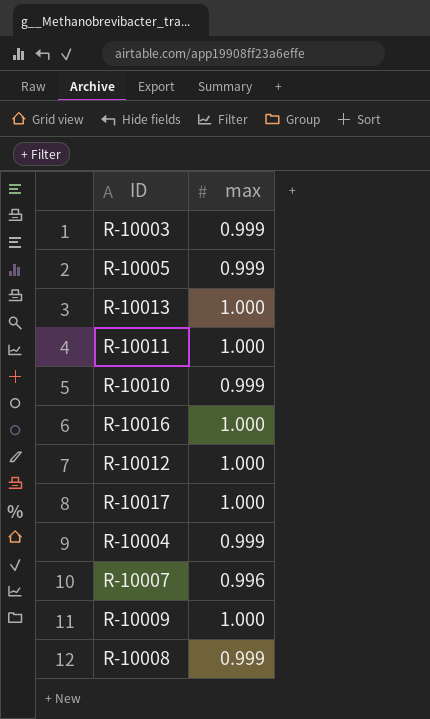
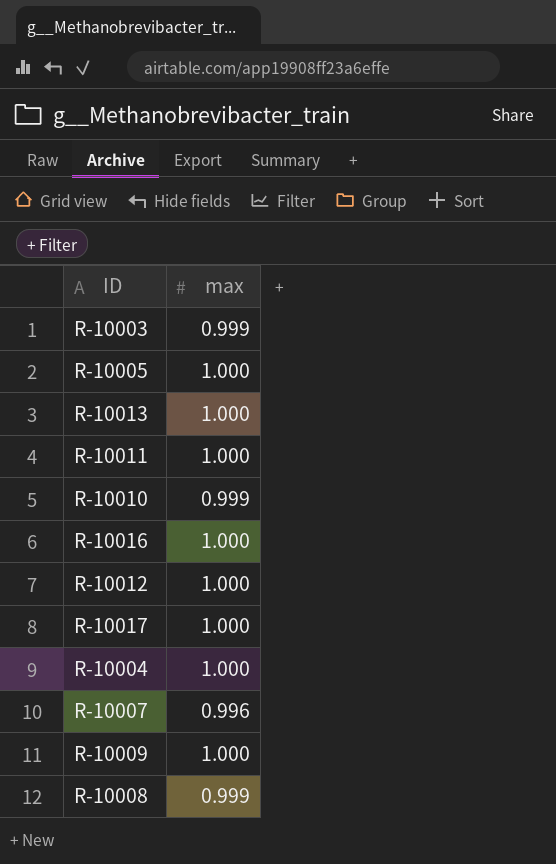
R-10005 | max: 0.999 -> 1.000
R-10004 | max: 0.999 -> 1.000

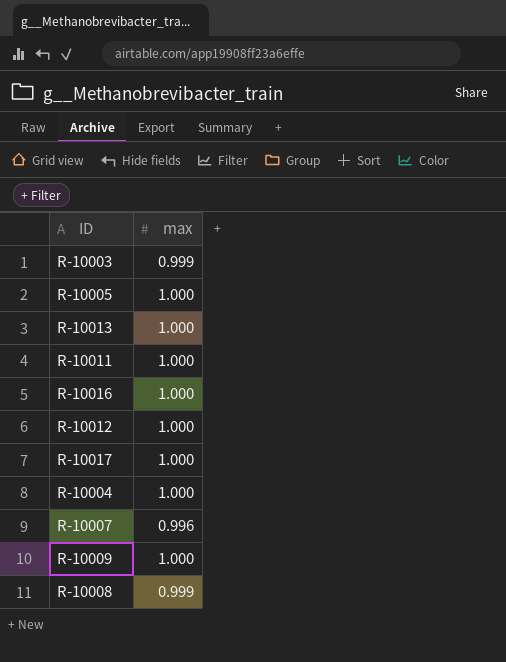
row R-10010: 0.999 -> none

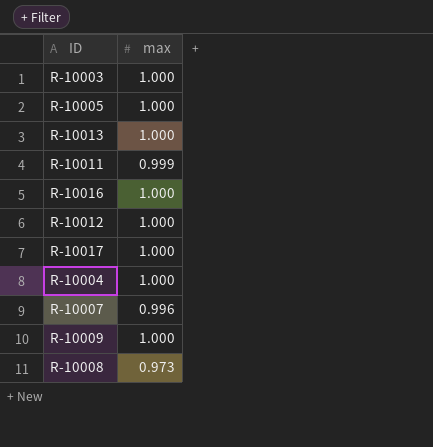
R-10003 | max: 0.999 -> 1.000
R-10011 | max: 1.000 -> 0.999
R-10008 | max: 0.999 -> 0.973

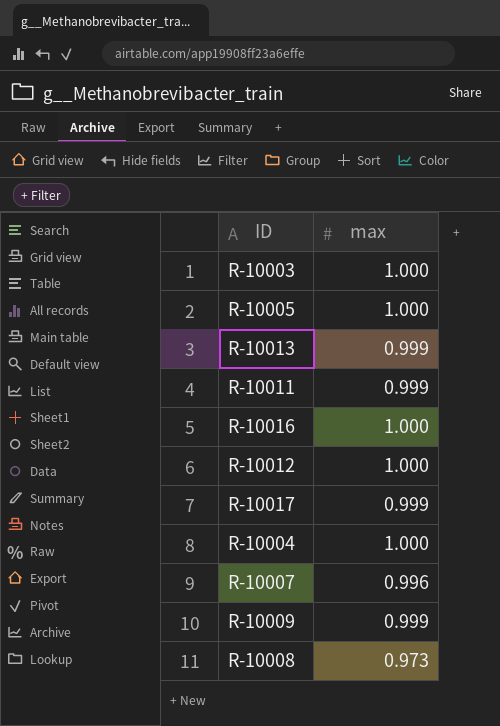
R-10013 | max: 1.000 -> 0.999
R-10017 | max: 1.000 -> 0.999
R-10009 | max: 1.000 -> 0.999

